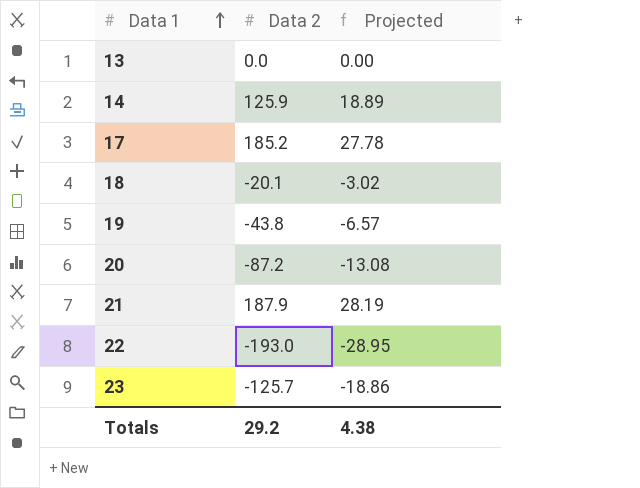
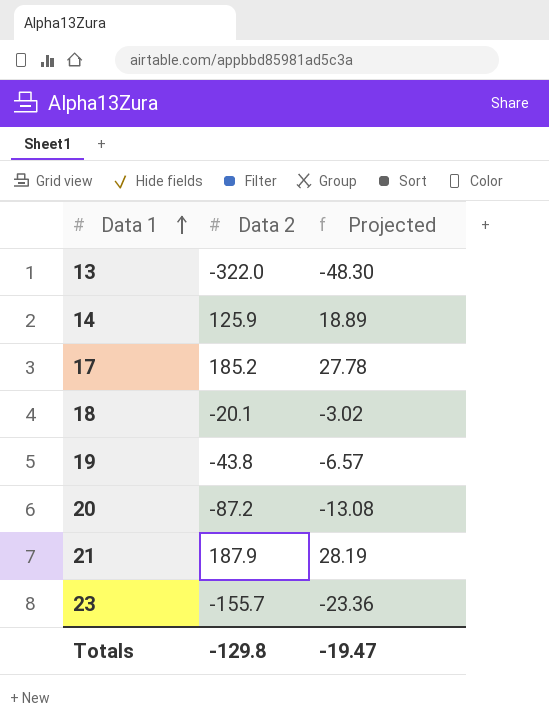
row 22: -193.0 | -28.95 -> none
13 | Data 2: 0.0 -> -322.0
13 | Projected: 0.00 -> -48.30
23 | Data 2: -125.7 -> -155.7
23 | Projected: -18.86 -> -23.36
Totals | Data 2: 29.2 -> -129.8
Totals | Projected: 4.38 -> -19.47

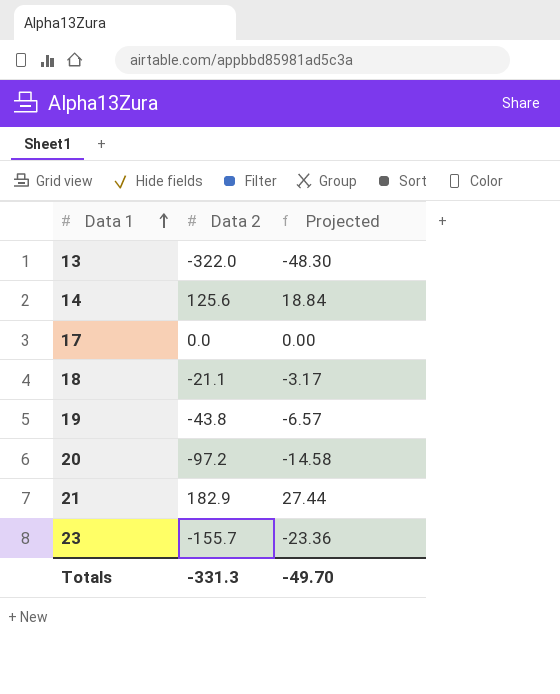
14 | Data 2: 125.9 -> 125.6
14 | Projected: 18.89 -> 18.84
17 | Data 2: 185.2 -> 0.0
17 | Projected: 27.78 -> 0.00
18 | Data 2: -20.1 -> -21.1
18 | Projected: -3.02 -> -3.17
20 | Data 2: -87.2 -> -97.2
20 | Projected: -13.08 -> -14.58
21 | Data 2: 187.9 -> 182.9
21 | Projected: 28.19 -> 27.44
Totals | Data 2: -129.8 -> -331.3
Totals | Projected: -19.47 -> -49.70

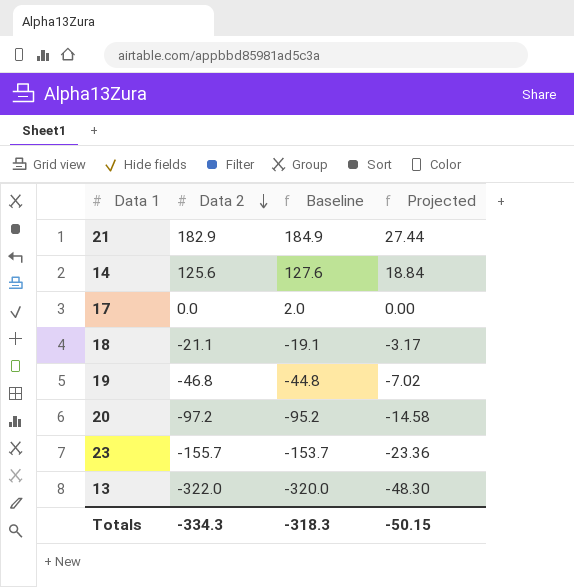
row order: Data 1 ascending -> Data 2 descending
column Baseline | formula: none -> [Data 2] + 2
19 | Data 2: -43.8 -> -46.8
19 | Projected: -6.57 -> -7.02
Totals | Data 2: -331.3 -> -334.3
Totals | Projected: -49.70 -> -50.15

